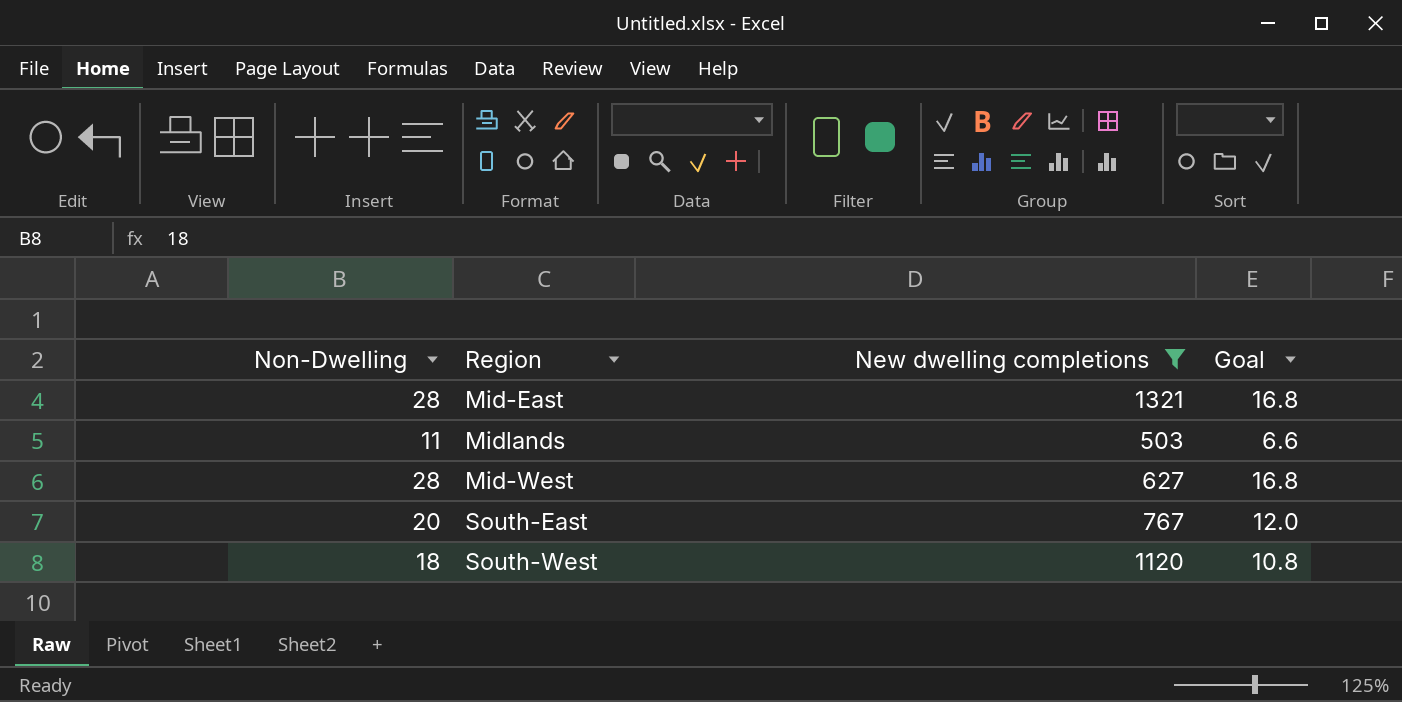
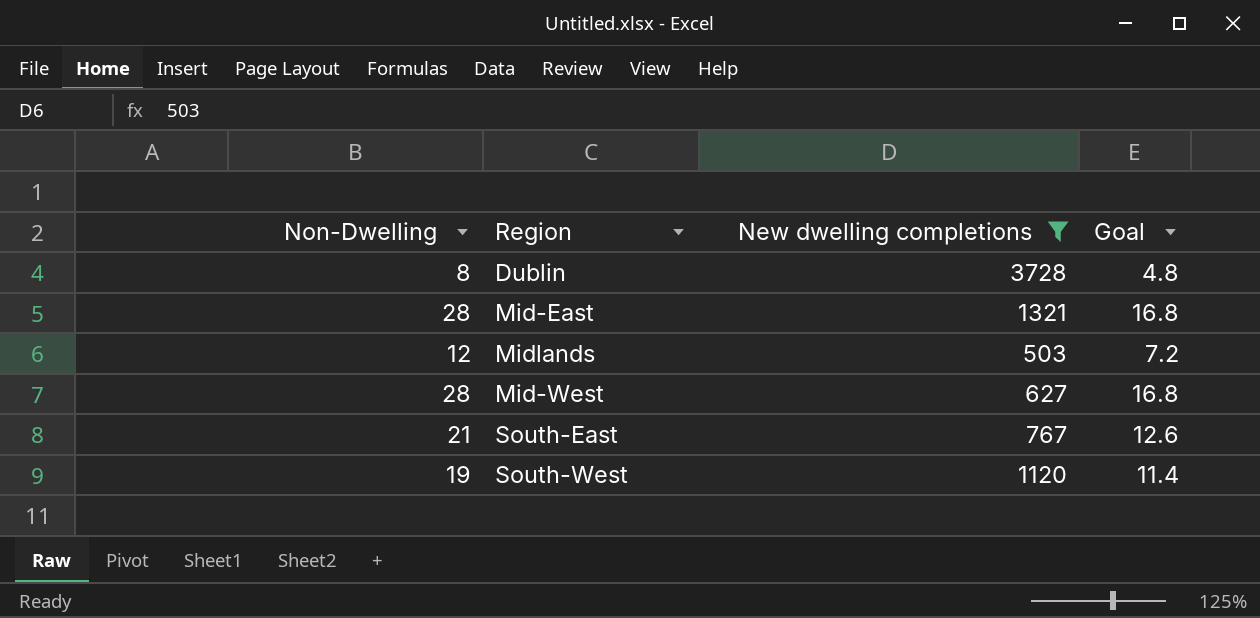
row Dublin: none -> 8 | 3728 | 4.8
Midlands | Non-Dwelling: 11 -> 12
Midlands | Goal: 6.6 -> 7.2
South-East | Non-Dwelling: 20 -> 21
South-East | Goal: 12.0 -> 12.6
South-West | Non-Dwelling: 18 -> 19
South-West | Goal: 10.8 -> 11.4

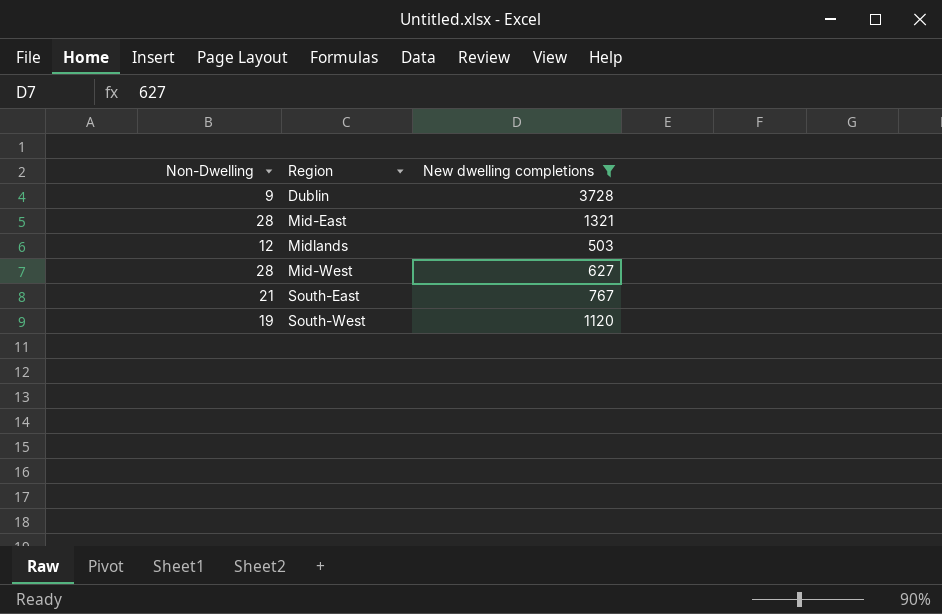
column Goal | formula: [Non-Dwelling] * 0.6 -> none
Dublin | Non-Dwelling: 8 -> 9

